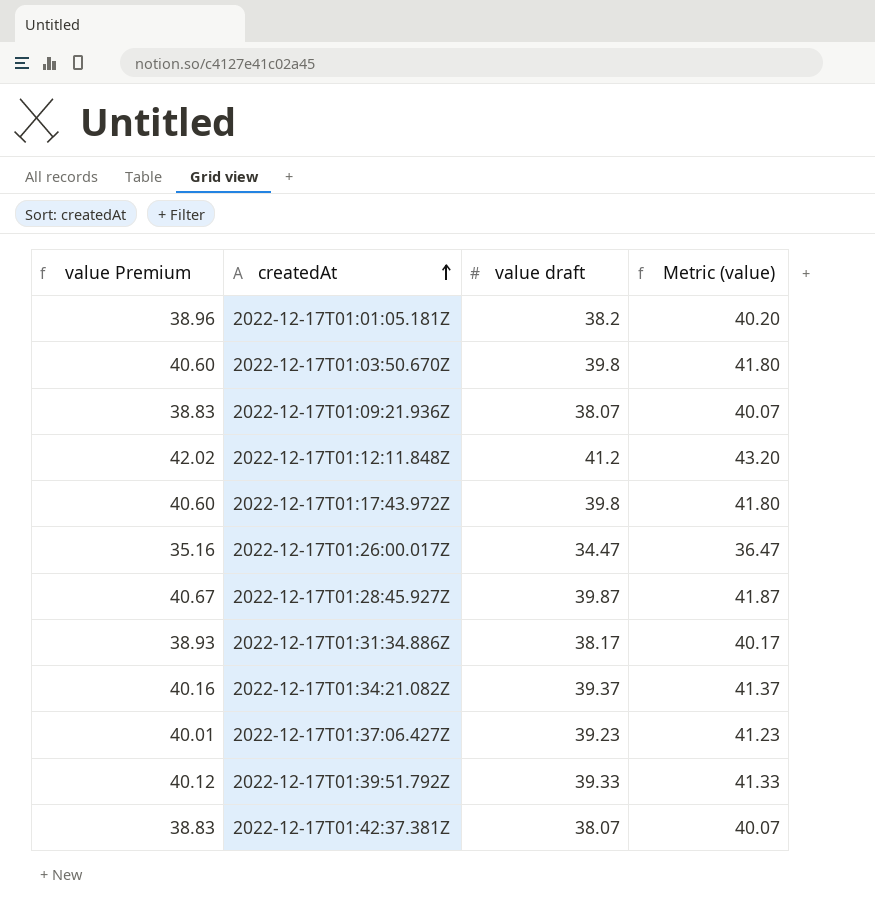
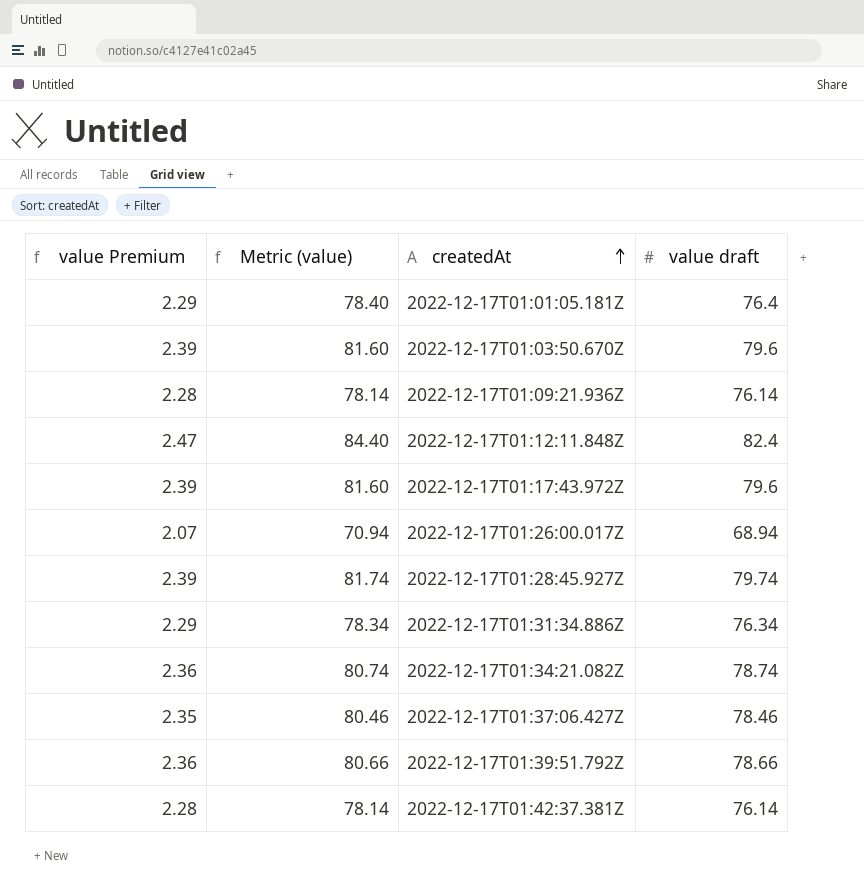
column value Premium | formula: [value draft] * 1.02 -> [value draft] * 0.03
column Metric (value) | position: 4 -> 2
2022-12-17T01:01:05.181Z | Metric (value): 40.20 -> 78.40
2022-12-17T01:01:05.181Z | value draft: 38.2 -> 76.4
2022-12-17T01:03:50.670Z | Metric (value): 41.80 -> 81.60
2022-12-17T01:03:50.670Z | value draft: 39.8 -> 79.6
2022-12-17T01:09:21.936Z | Metric (value): 40.07 -> 78.14
2022-12-17T01:09:21.936Z | value draft: 38.07 -> 76.14
2022-12-17T01:12:11.848Z | Metric (value): 43.20 -> 84.40
2022-12-17T01:12:11.848Z | value draft: 41.2 -> 82.4
2022-12-17T01:17:43.972Z | Metric (value): 41.80 -> 81.60
2022-12-17T01:17:43.972Z | value draft: 39.8 -> 79.6
2022-12-17T01:26:00.017Z | Metric (value): 36.47 -> 70.94
2022-12-17T01:26:00.017Z | value draft: 34.47 -> 68.94
2022-12-17T01:28:45.927Z | Metric (value): 41.87 -> 81.74
2022-12-17T01:28:45.927Z | value draft: 39.87 -> 79.74
2022-12-17T01:31:34.886Z | Metric (value): 40.17 -> 78.34
2022-12-17T01:31:34.886Z | value draft: 38.17 -> 76.34
2022-12-17T01:34:21.082Z | Metric (value): 41.37 -> 80.74
2022-12-17T01:34:21.082Z | value draft: 39.37 -> 78.74
2022-12-17T01:37:06.427Z | Metric (value): 41.23 -> 80.46
2022-12-17T01:37:06.427Z | value draft: 39.23 -> 78.46
2022-12-17T01:39:51.792Z | Metric (value): 41.33 -> 80.66
2022-12-17T01:39:51.792Z | value draft: 39.33 -> 78.66
2022-12-17T01:42:37.381Z | Metric (value): 40.07 -> 78.14
2022-12-17T01:42:37.381Z | value draft: 38.07 -> 76.14

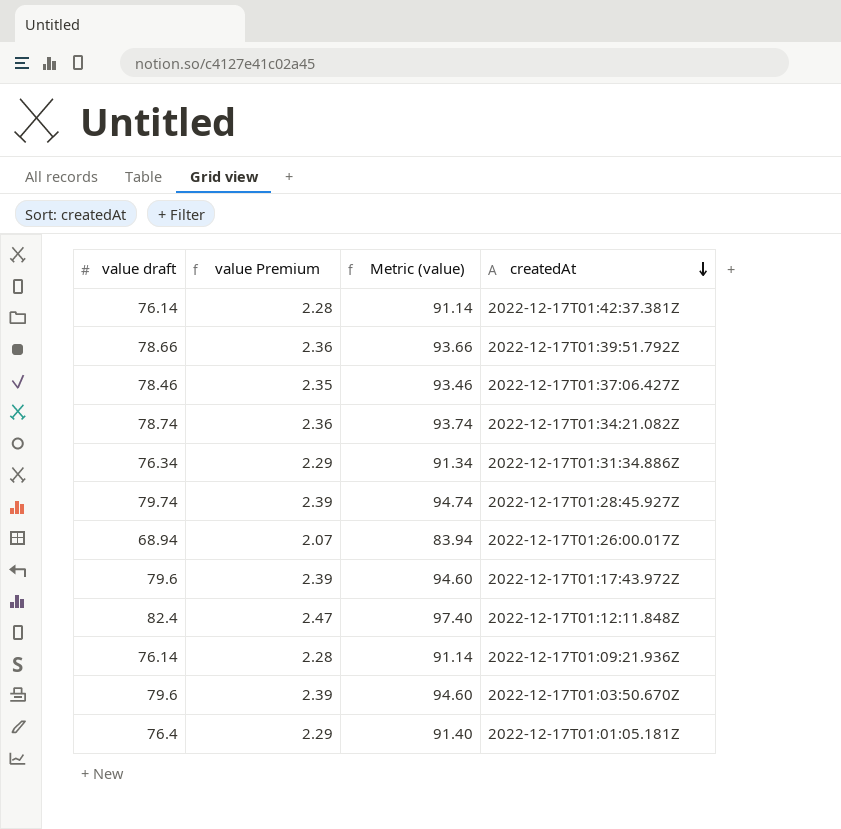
row order: createdAt ascending -> createdAt descending
column value draft | position: 4 -> 1
column Metric (value) | formula: [value draft] + 2 -> [value draft] + 15

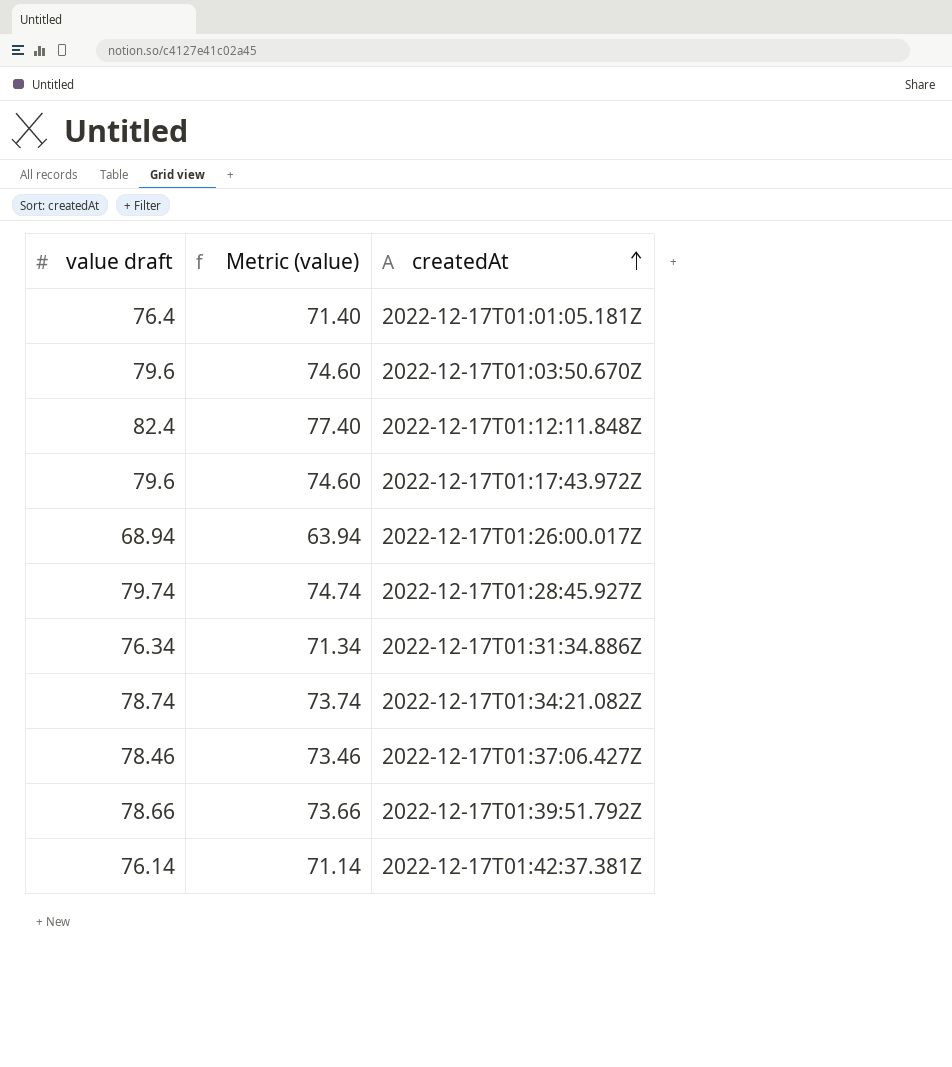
row order: createdAt descending -> createdAt ascending
column value Premium | formula: [value draft] * 0.03 -> none
column Metric (value) | formula: [value draft] + 15 -> [value draft] - 5
row 2022-12-17T01:09:21.936Z: 76.14 | 2.28 | 91.14 -> none

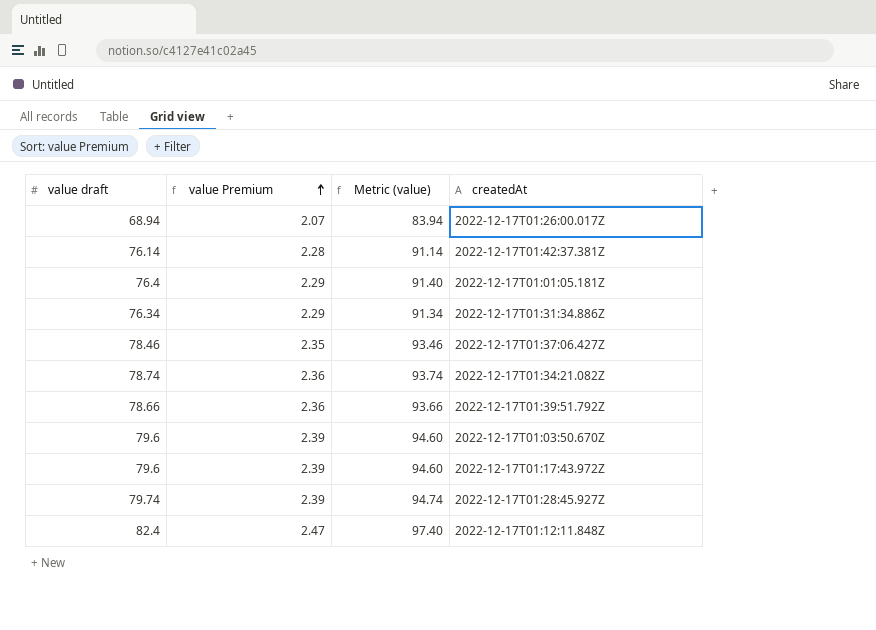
row order: createdAt ascending -> value Premium ascending
column value Premium | formula: none -> [value draft] * 0.03
column Metric (value) | formula: [value draft] - 5 -> [value draft] + 15

